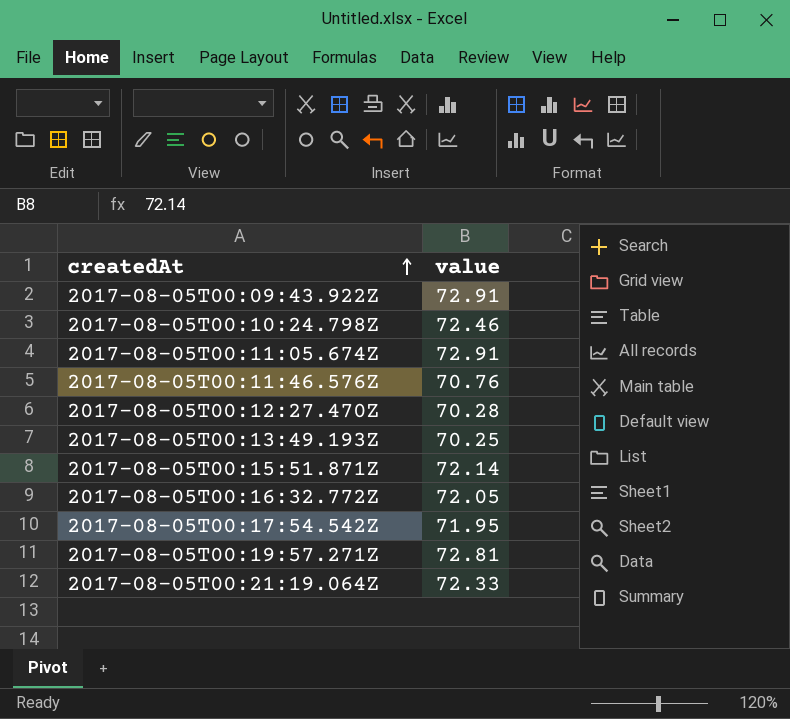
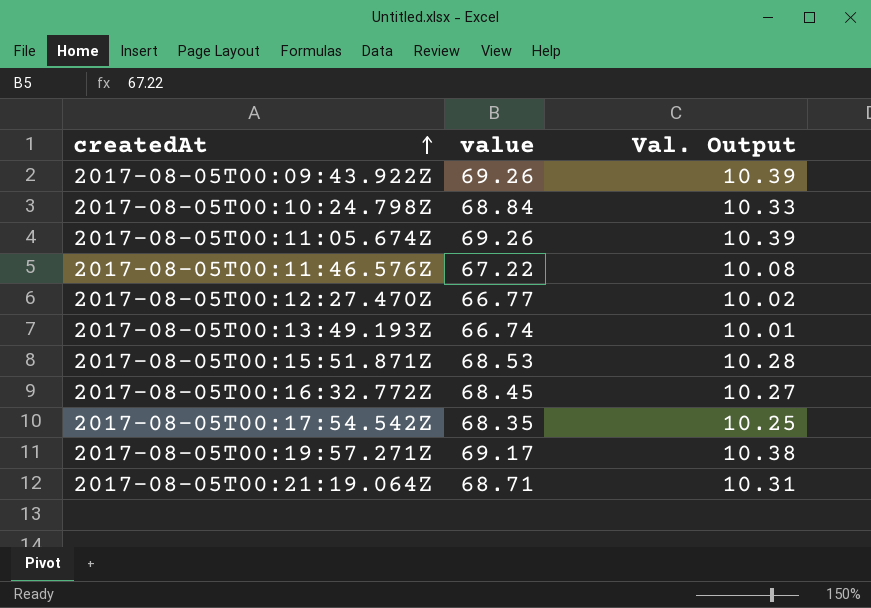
column Val. Output | formula: none -> [value] * 0.15
2017-08-05T00:09:43.922Z | value: 72.91 -> 69.26
2017-08-05T00:10:24.798Z | value: 72.46 -> 68.84
2017-08-05T00:11:05.674Z | value: 72.91 -> 69.26
2017-08-05T00:11:46.576Z | value: 70.76 -> 67.22
2017-08-05T00:12:27.470Z | value: 70.28 -> 66.77
2017-08-05T00:13:49.193Z | value: 70.25 -> 66.74
2017-08-05T00:15:51.871Z | value: 72.14 -> 68.53
2017-08-05T00:16:32.772Z | value: 72.05 -> 68.45
2017-08-05T00:17:54.542Z | value: 71.95 -> 68.35
2017-08-05T00:19:57.271Z | value: 72.81 -> 69.17
2017-08-05T00:21:19.064Z | value: 72.33 -> 68.71

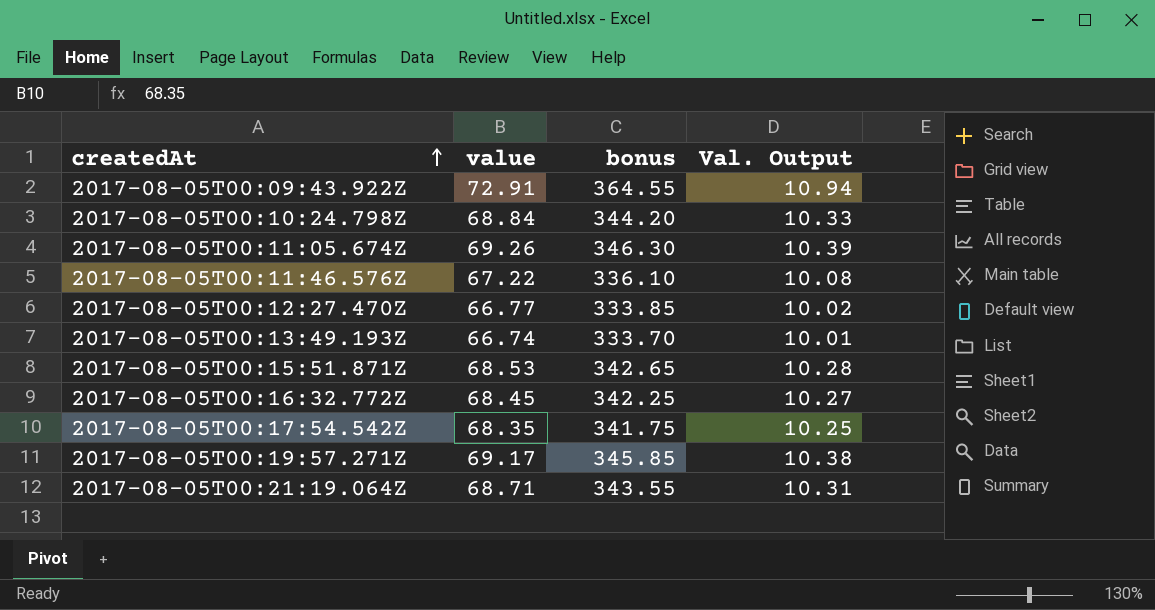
column bonus | formula: none -> [value] * 5
2017-08-05T00:09:43.922Z | value: 69.26 -> 72.91
2017-08-05T00:09:43.922Z | Val. Output: 10.39 -> 10.94

